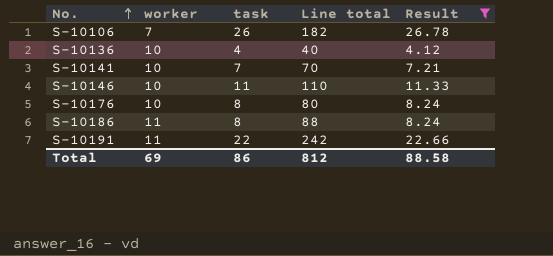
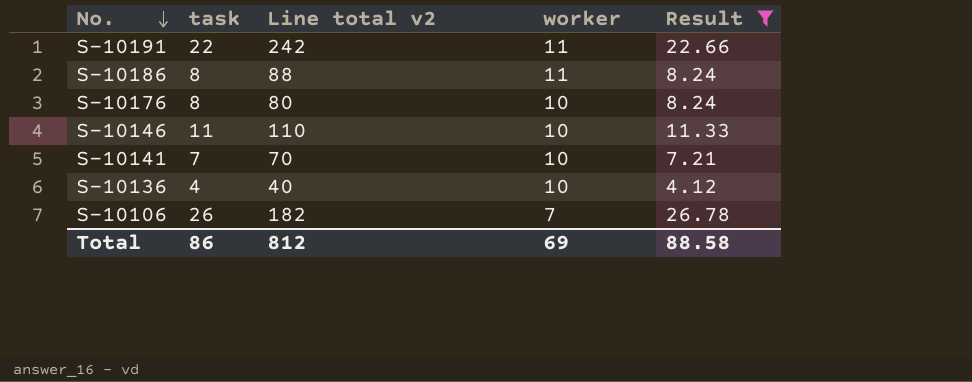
row order: No. ascending -> No. descending
column name: Line total -> Line total v2
column worker | position: 2 -> 4

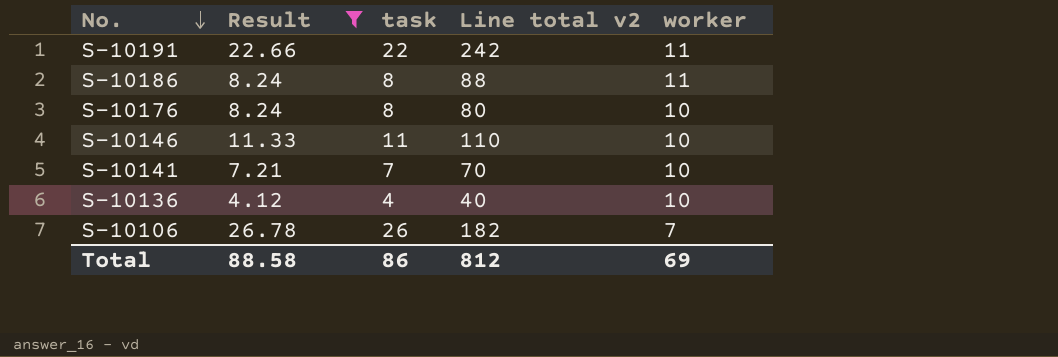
column Result | position: 5 -> 2

